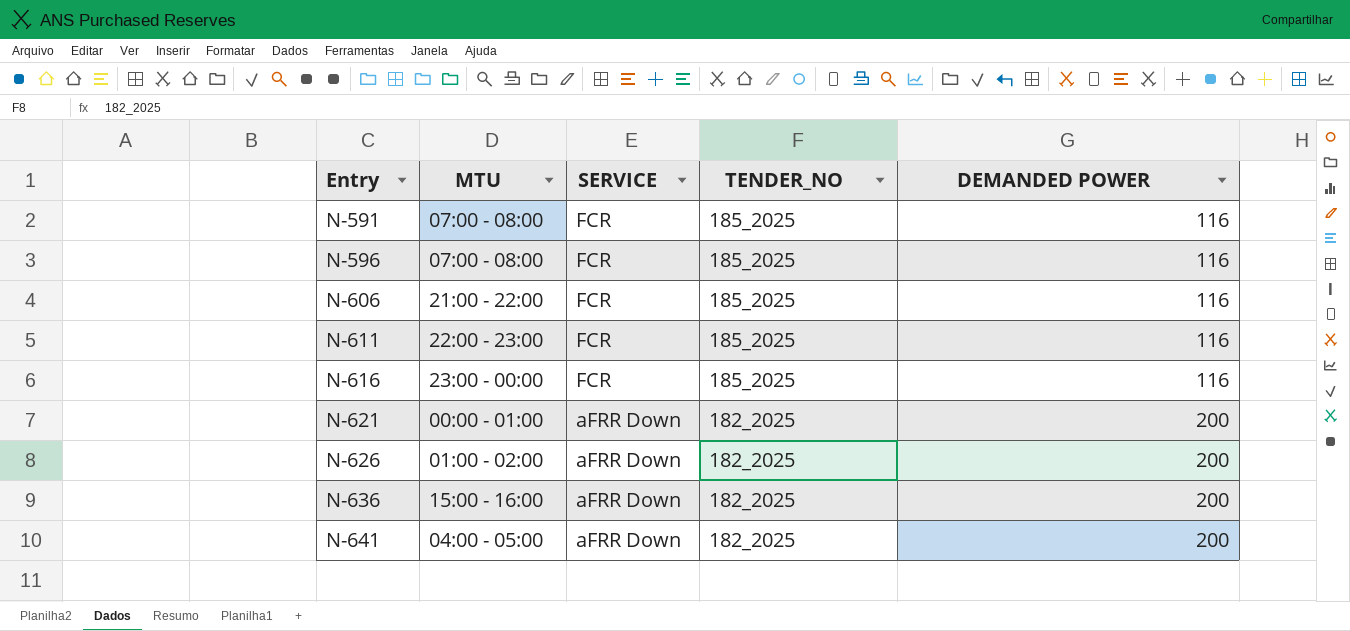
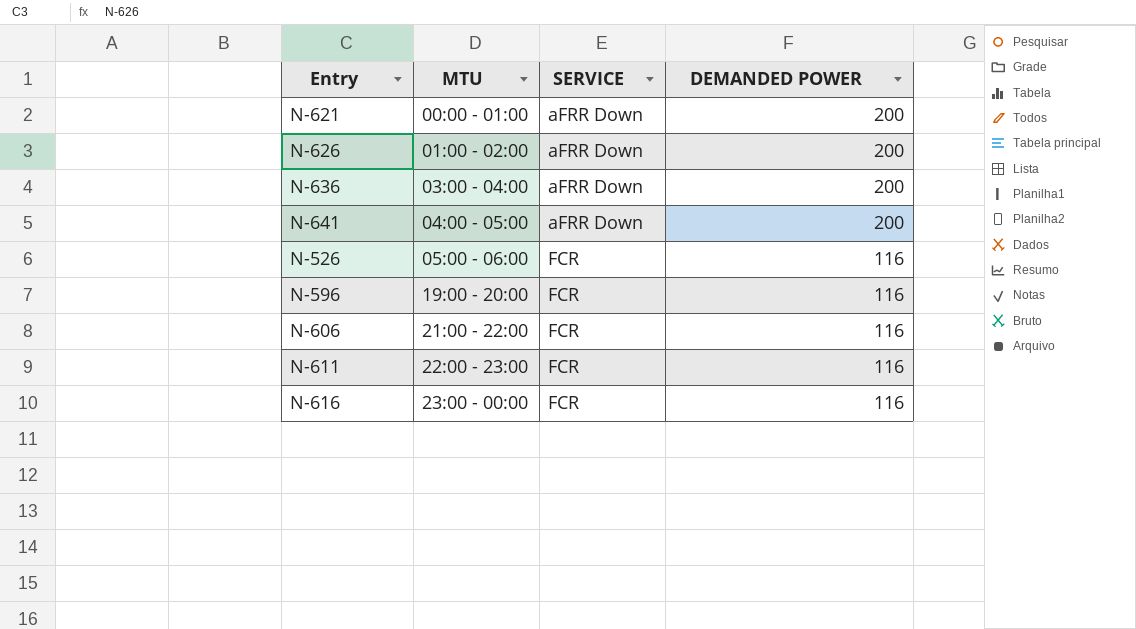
row order: Entry ascending -> MTU ascending
column TENDER_NO | position: 4 -> none
row N-591: 07:00 - 08:00 | FCR | 185_2025 | 116 -> none
N-636 | MTU: 15:00 - 16:00 -> 03:00 - 04:00
row N-526: none -> 05:00 - 06:00 | FCR | 116
N-596 | MTU: 07:00 - 08:00 -> 19:00 - 20:00

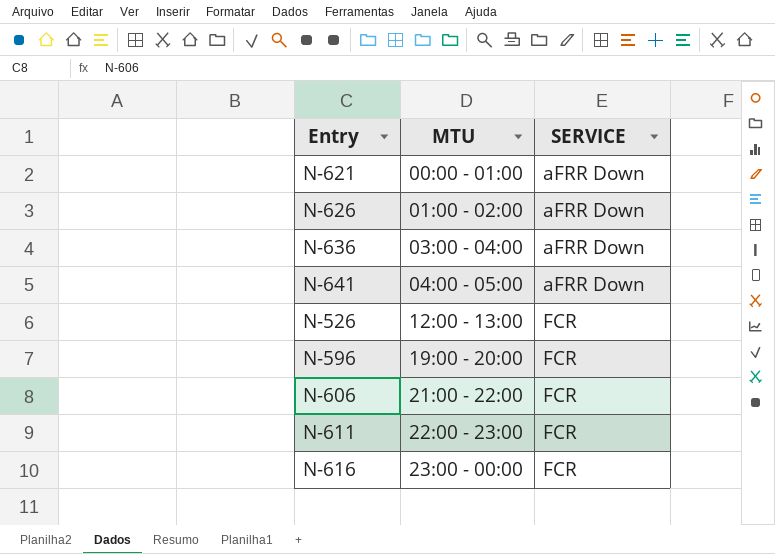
column DEMANDED POWER | position: 4 -> none
N-526 | MTU: 05:00 - 06:00 -> 12:00 - 13:00

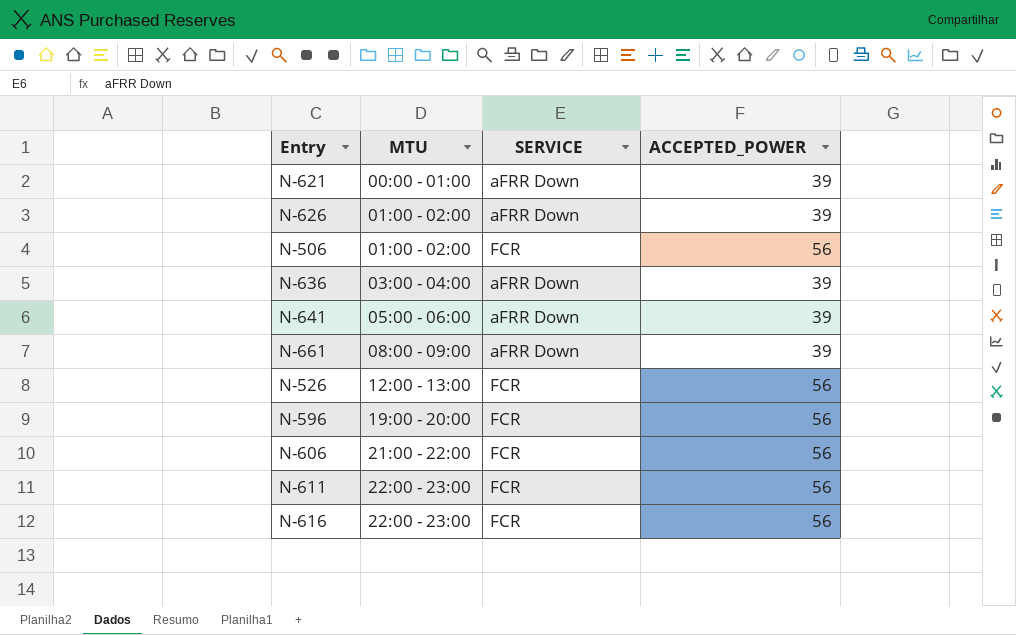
column ACCEPTED_POWER | position: none -> 4
row N-506: none -> 01:00 - 02:00 | FCR | 56
N-641 | MTU: 04:00 - 05:00 -> 05:00 - 06:00
row N-661: none -> 08:00 - 09:00 | aFRR Down | 39
N-616 | MTU: 23:00 - 00:00 -> 22:00 - 23:00

